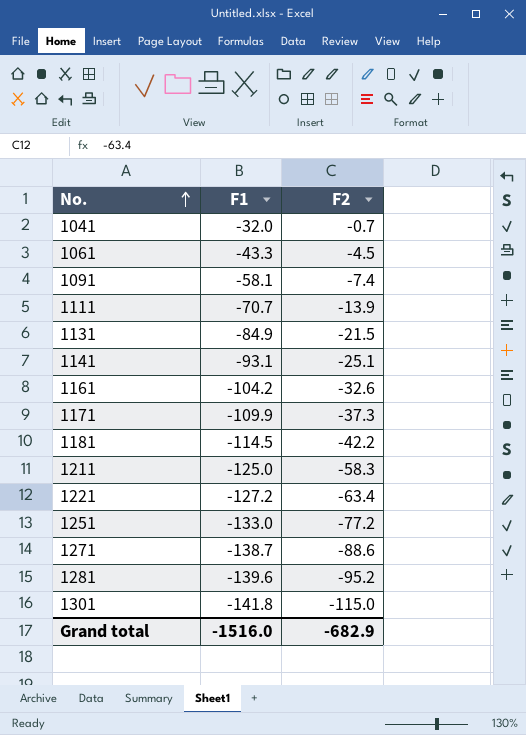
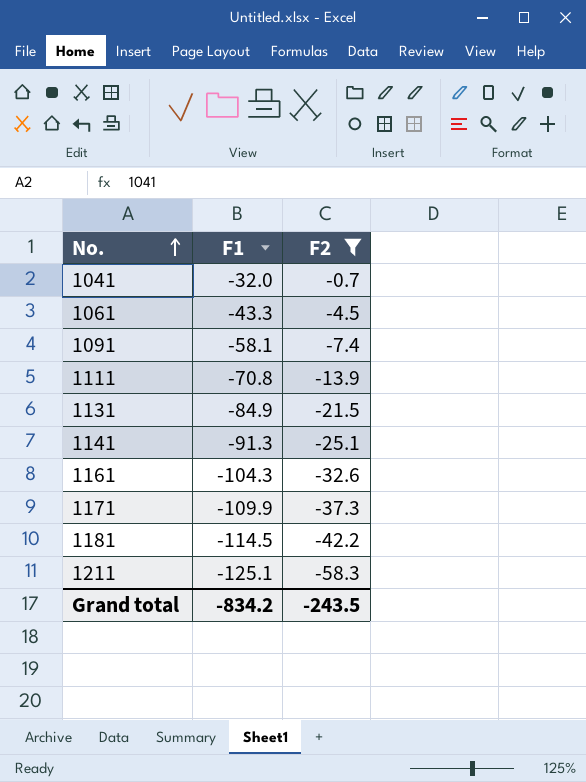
filter: none -> F2 >= -58.3
1111 | F1: -70.7 -> -70.8
1141 | F1: -93.1 -> -91.3
1161 | F1: -104.2 -> -104.3
1211 | F1: -125.0 -> -125.1
Grand total | F1: -1516.0 -> -834.2
Grand total | F2: -682.9 -> -243.5

